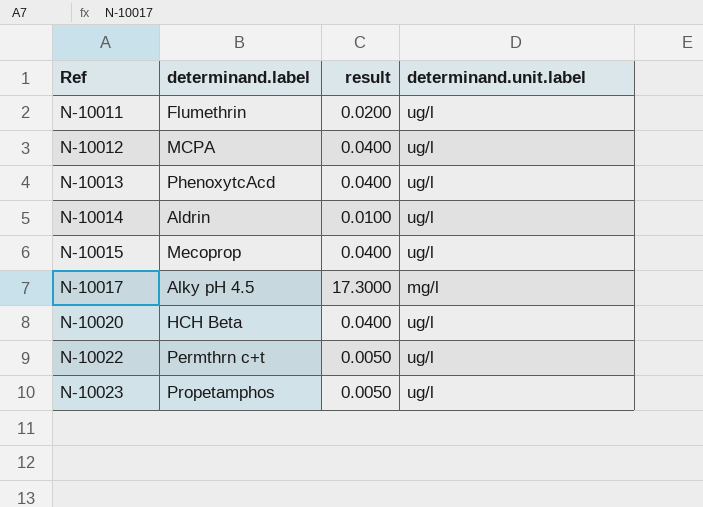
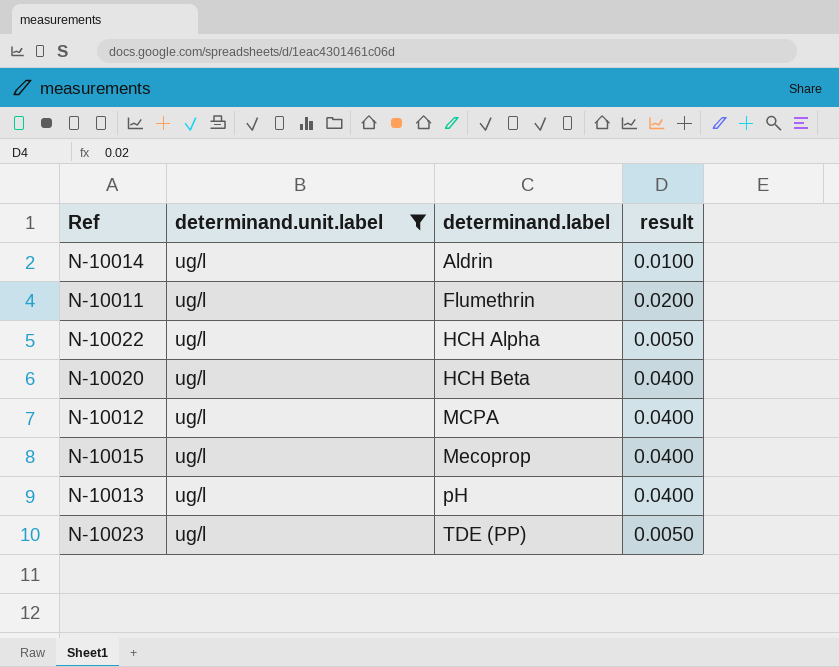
filter: none -> determinand.unit.label = ug/l
row order: Ref ascending -> determinand.label ascending
column determinand.unit.label | position: 4 -> 2
N-10022 | determinand.label: Permthrn c+t -> HCH Alpha
N-10013 | determinand.label: PhenoxytcAcd -> pH
N-10023 | determinand.label: Propetamphos -> TDE (PP)

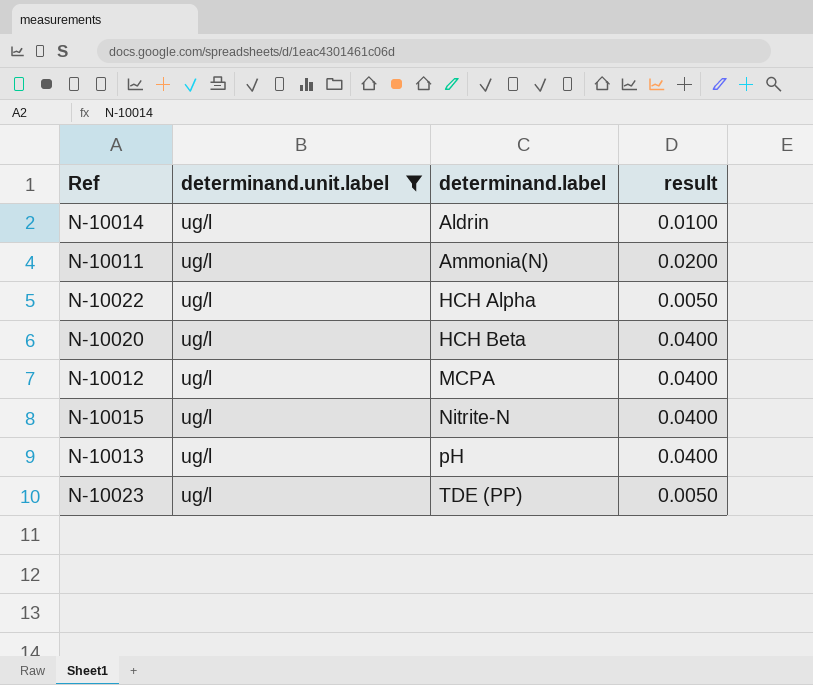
N-10011 | determinand.label: Flumethrin -> Ammonia(N)
N-10015 | determinand.label: Mecoprop -> Nitrite-N

